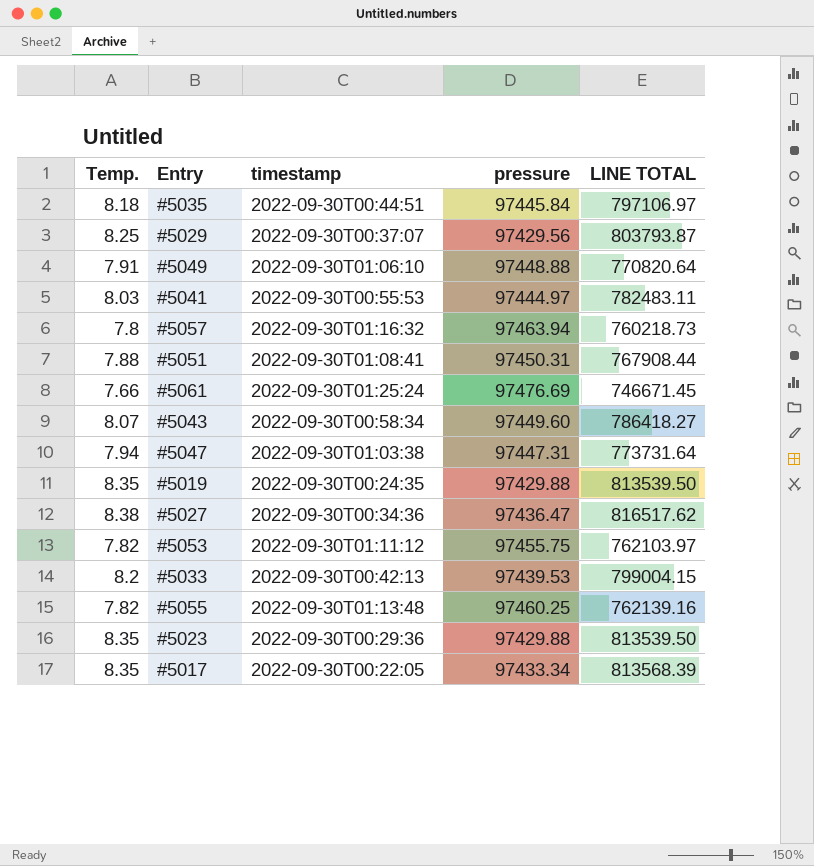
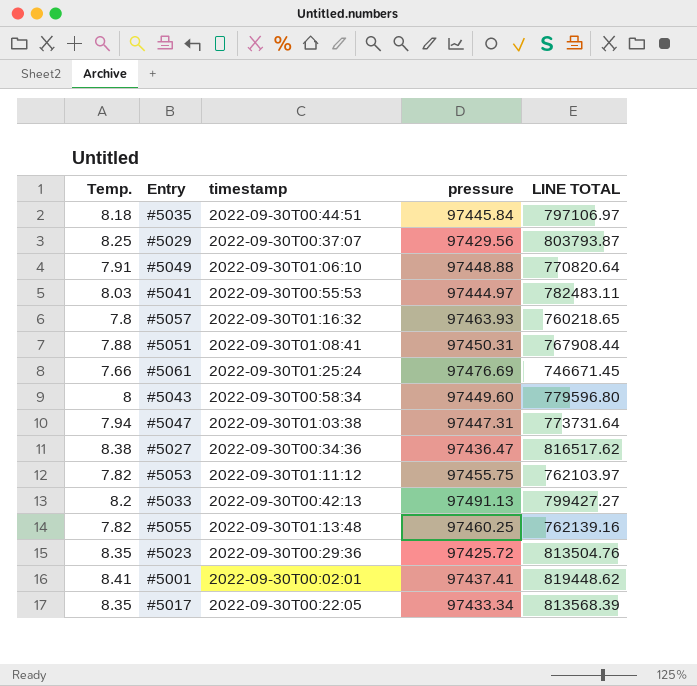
row #5019: 8.35 | 2022-09-30T00:24:35 | 97429.88 | 813539.50 -> none
#5057 | pressure: 97463.94 -> 97463.93
#5057 | LINE TOTAL: 760218.73 -> 760218.65
#5043 | Temp.: 8.07 -> 8
#5043 | LINE TOTAL: 786418.27 -> 779596.80
#5033 | pressure: 97439.53 -> 97491.13
#5033 | LINE TOTAL: 799004.15 -> 799427.27
#5023 | pressure: 97429.88 -> 97425.72
#5023 | LINE TOTAL: 813539.50 -> 813504.76
row #5001: none -> 8.41 | 2022-09-30T00:02:01 | 97437.41 | 819448.62

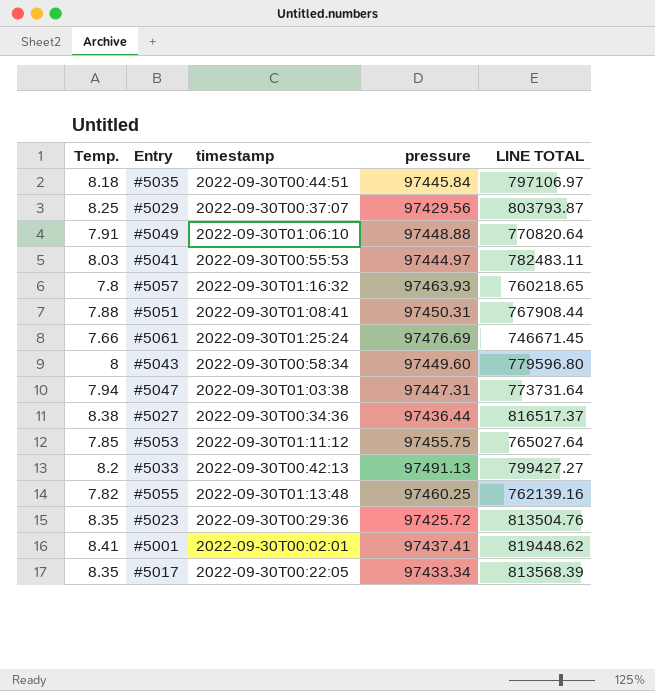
#5027 | pressure: 97436.47 -> 97436.44
#5027 | LINE TOTAL: 816517.62 -> 816517.37
#5053 | Temp.: 7.82 -> 7.85
#5053 | LINE TOTAL: 762103.97 -> 765027.64

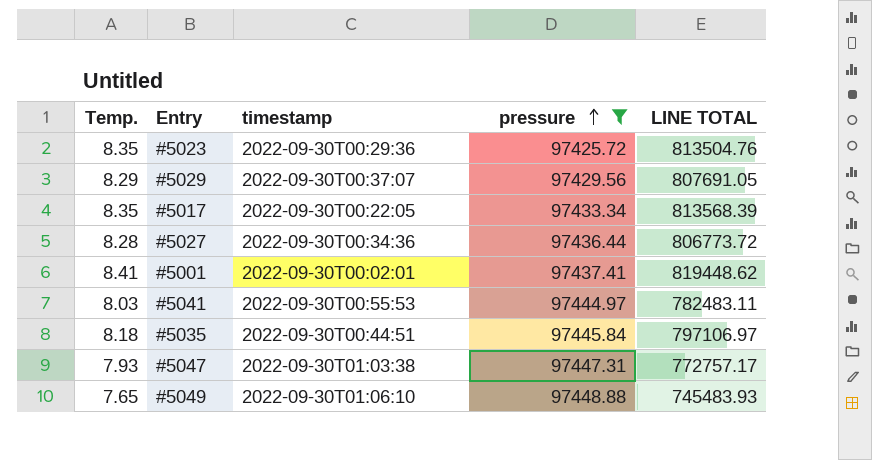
filter: none -> pressure <= 97448.88
row order: none -> pressure ascending
#5029 | Temp.: 8.25 -> 8.29
#5029 | LINE TOTAL: 803793.87 -> 807691.05
#5027 | Temp.: 8.38 -> 8.28
#5027 | LINE TOTAL: 816517.37 -> 806773.72
#5047 | Temp.: 7.94 -> 7.93
#5047 | LINE TOTAL: 773731.64 -> 772757.17
#5049 | Temp.: 7.91 -> 7.65
#5049 | LINE TOTAL: 770820.64 -> 745483.93

